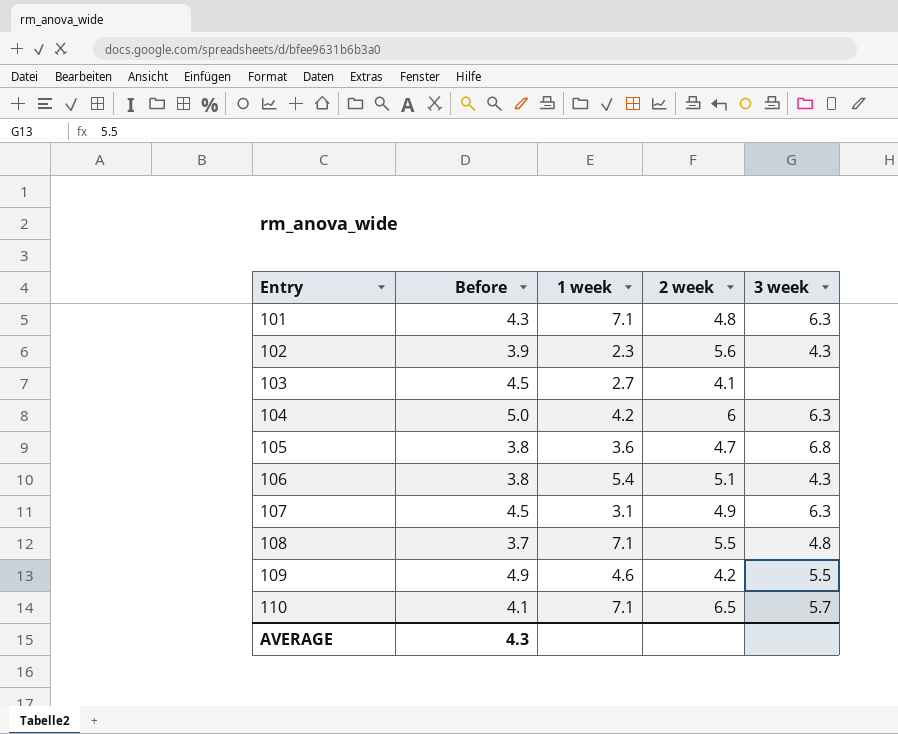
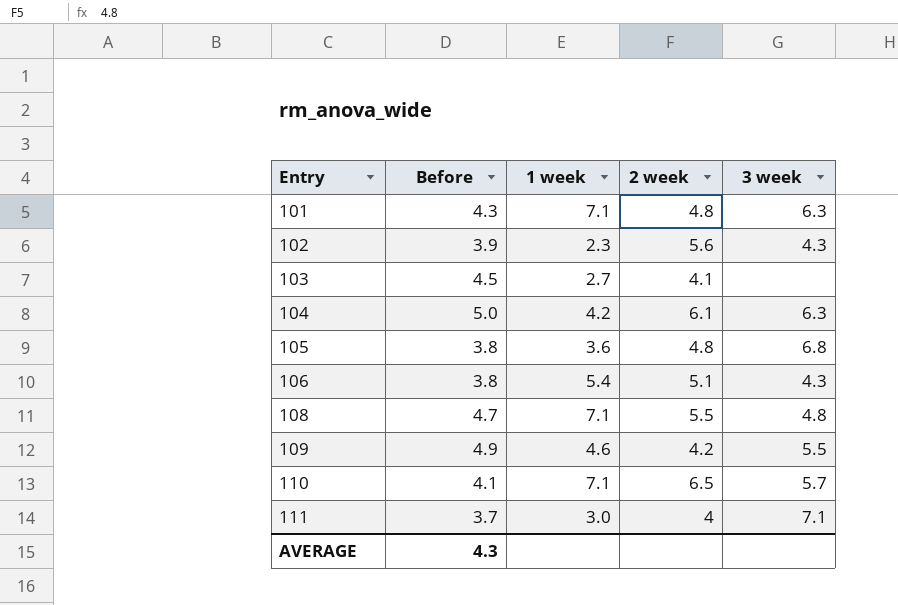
row 107: 4.5 | 3.1 | 4.9 | 6.3 -> none
104 | 2 week: 6 -> 6.1
105 | 2 week: 4.7 -> 4.8
108 | Before: 3.7 -> 4.7
row 111: none -> 3.7 | 3.0 | 4 | 7.1

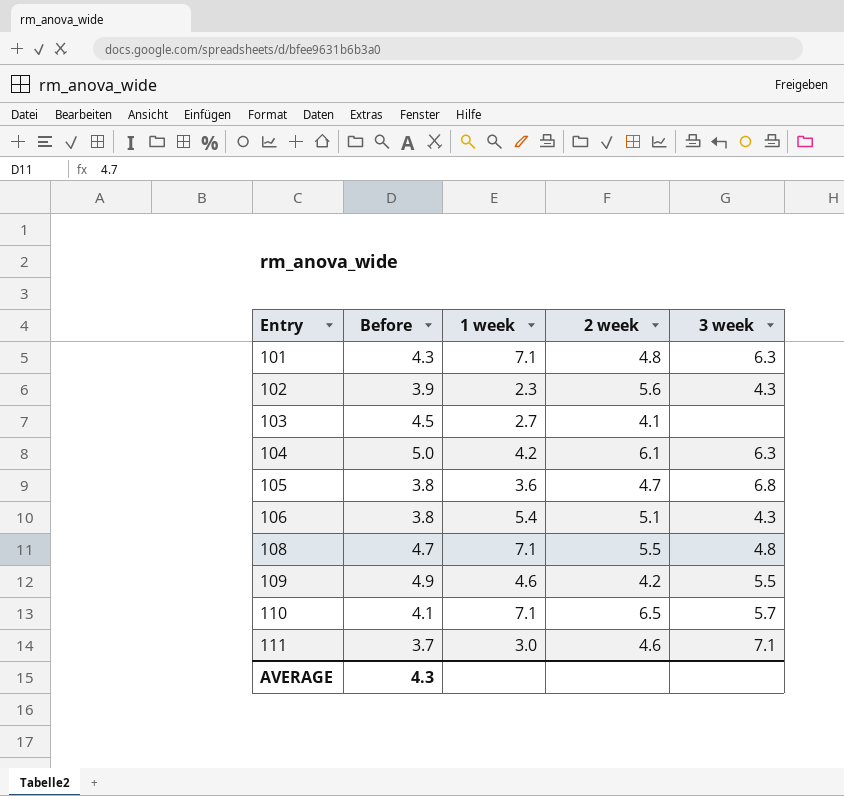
105 | 2 week: 4.8 -> 4.7
111 | 2 week: 4 -> 4.6

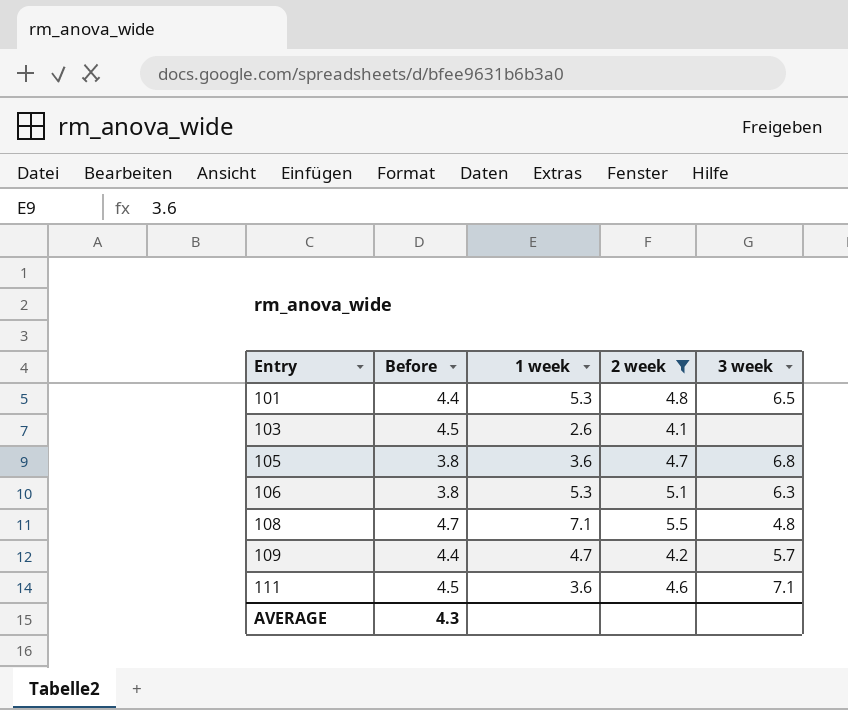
filter: none -> 2 week <= 5.5
101 | Before: 4.3 -> 4.4
101 | 1 week: 7.1 -> 5.3
101 | 3 week: 6.3 -> 6.5
103 | 1 week: 2.7 -> 2.6
106 | 1 week: 5.4 -> 5.3
106 | 3 week: 4.3 -> 6.3
109 | Before: 4.9 -> 4.4
109 | 1 week: 4.6 -> 4.7
109 | 3 week: 5.5 -> 5.7
111 | Before: 3.7 -> 4.5
111 | 1 week: 3.0 -> 3.6

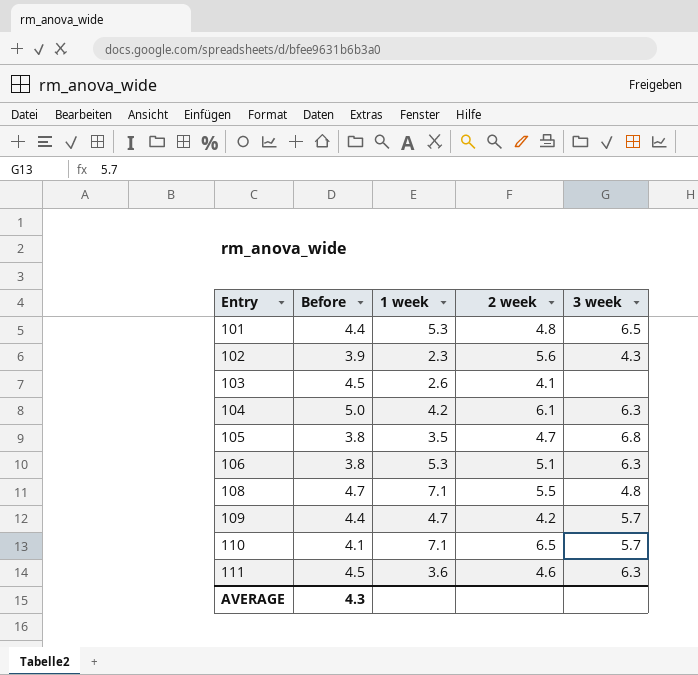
filter: 2 week <= 5.5 -> none
105 | 1 week: 3.6 -> 3.5
111 | 3 week: 7.1 -> 6.3

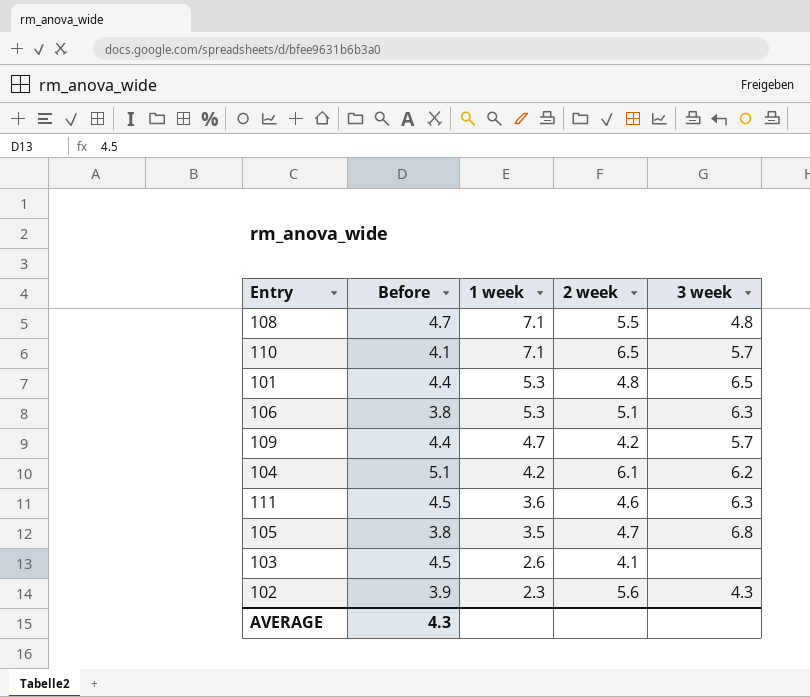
row order: Entry ascending -> 1 week descending
104 | Before: 5.0 -> 5.1
104 | 3 week: 6.3 -> 6.2

